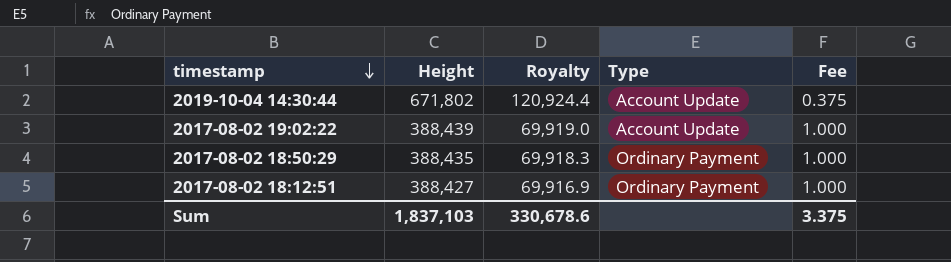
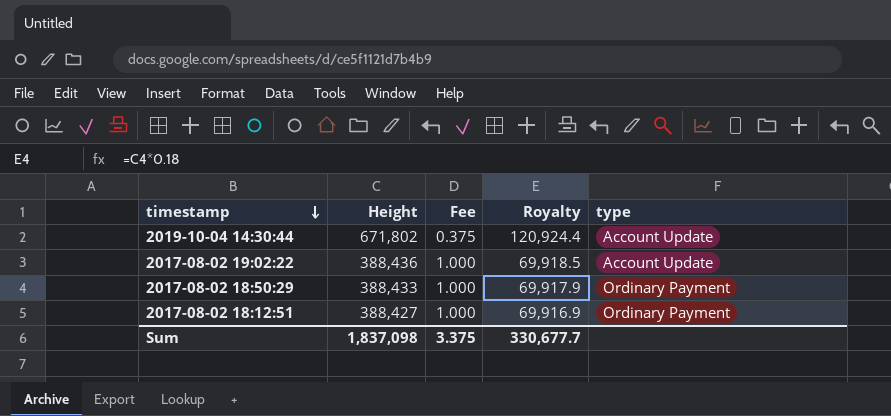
column Fee | position: 5 -> 3
column name: Type -> type
2017-08-02 19:02:22 | Height: 388,439 -> 388,436
2017-08-02 19:02:22 | Royalty: 69,919.0 -> 69,918.5
2017-08-02 18:50:29 | Height: 388,435 -> 388,433
2017-08-02 18:50:29 | Royalty: 69,918.3 -> 69,917.9
Sum | Height: 1,837,103 -> 1,837,098
Sum | Royalty: 330,678.6 -> 330,677.7

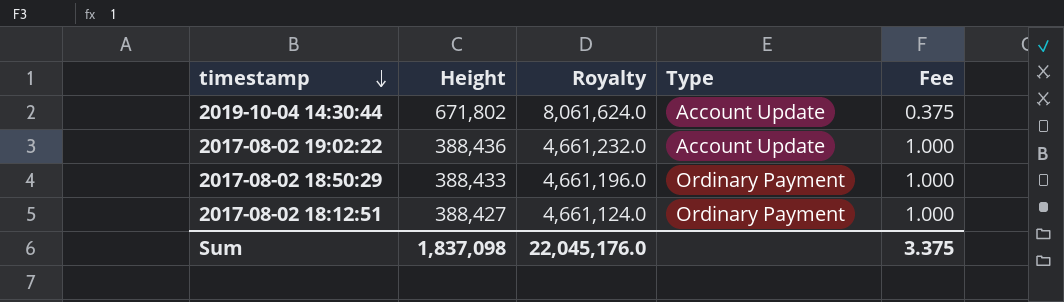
column Royalty | formula: [Height] * 0.18 -> [Height] * 12
column name: type -> Type
column Fee | position: 3 -> 5
Sum | Royalty: 330,677.7 -> 22,045,176.0

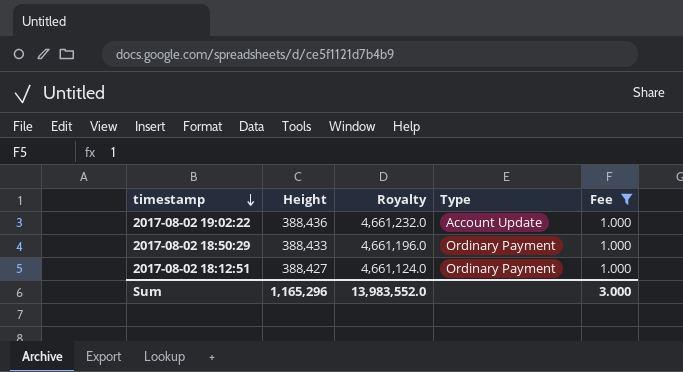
filter: none -> Fee = 1.000
Sum | Height: 1,837,098 -> 1,165,296
Sum | Royalty: 22,045,176.0 -> 13,983,552.0
Sum | Fee: 3.375 -> 3.000

